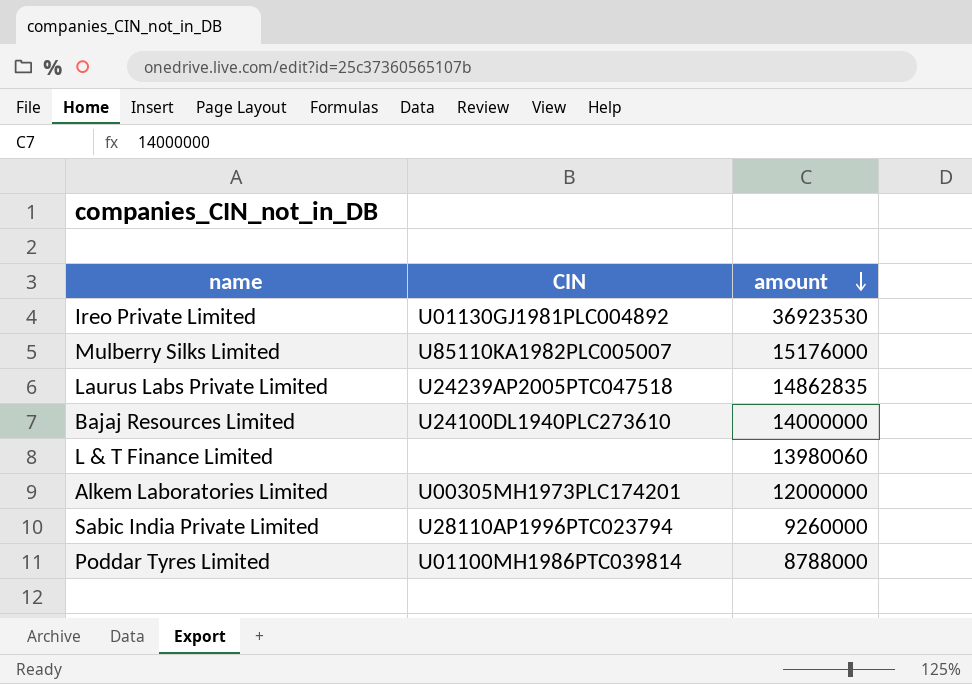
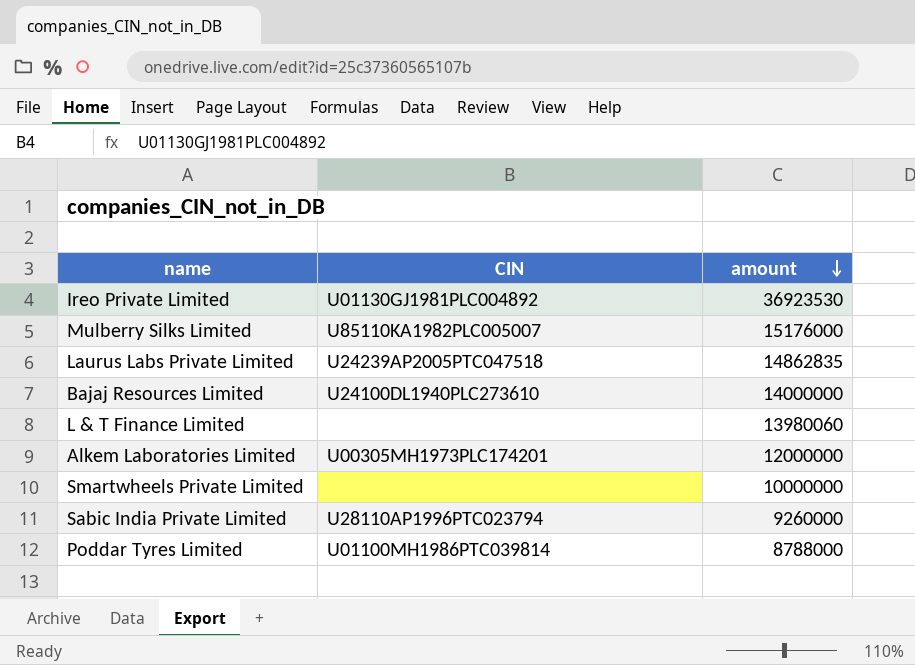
row Smartwheels Private Limited: none -> none | 10000000

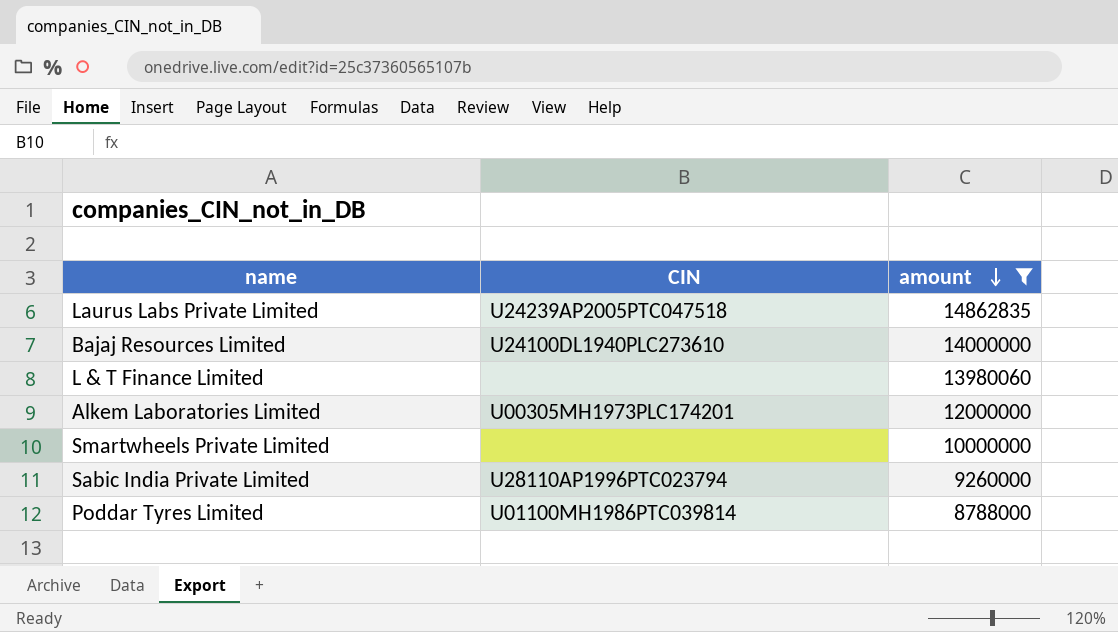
filter: none -> amount <= 14862835

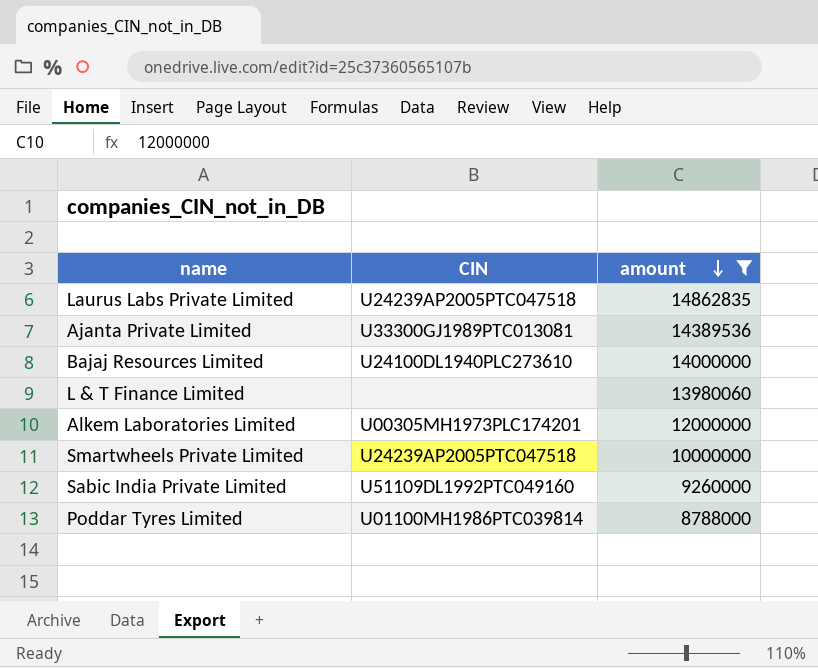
row Ajanta Private Limited: none -> U33300GJ1989PTC013081 | 14389536
Smartwheels Private Limited | CIN: none -> U24239AP2005PTC047518
Sabic India Private Limited | CIN: U28110AP1996PTC023794 -> U51109DL1992PTC049160

